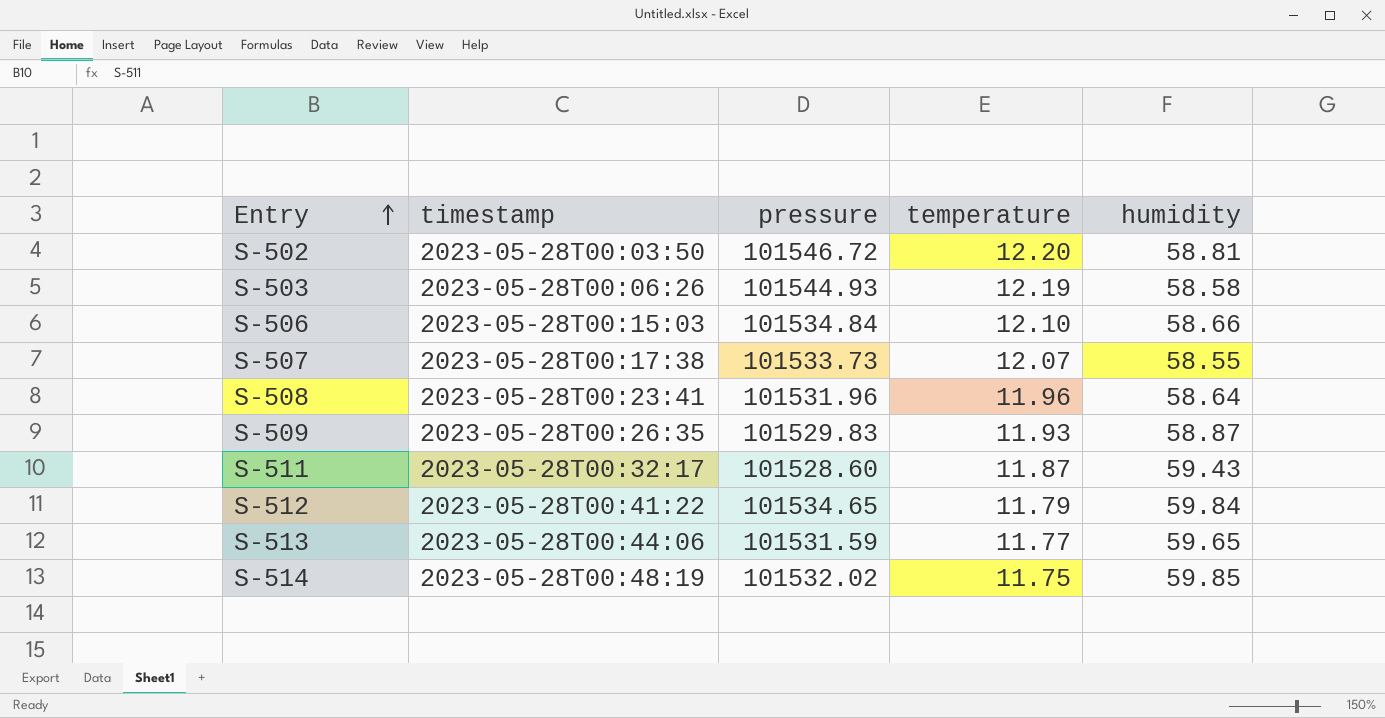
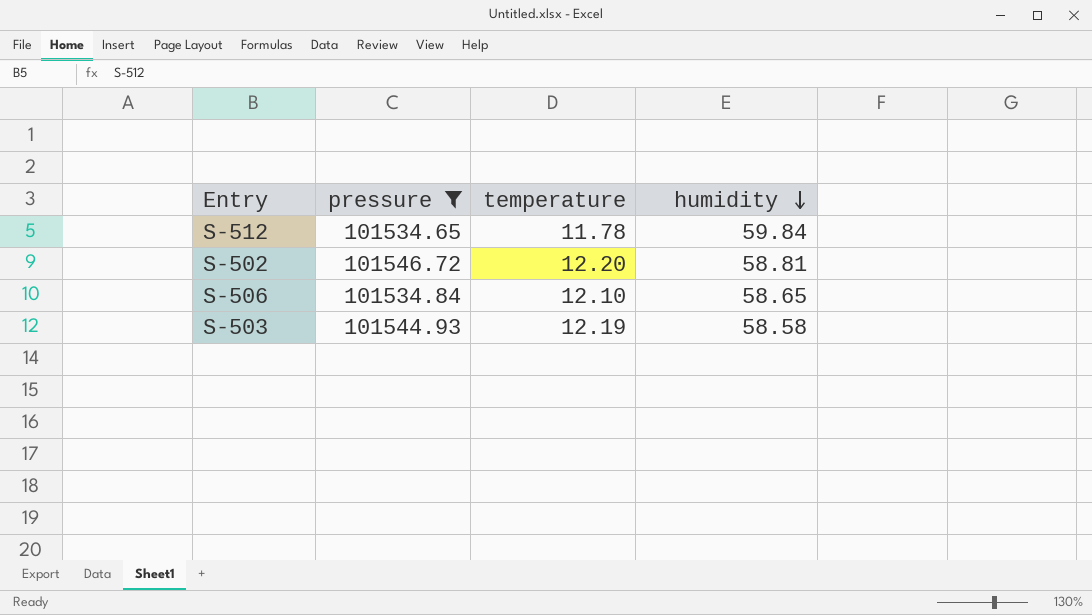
filter: none -> pressure >= 101534.65
row order: Entry ascending -> humidity descending
column timestamp | position: 2 -> none
S-512 | temperature: 11.79 -> 11.78
S-506 | humidity: 58.66 -> 58.65

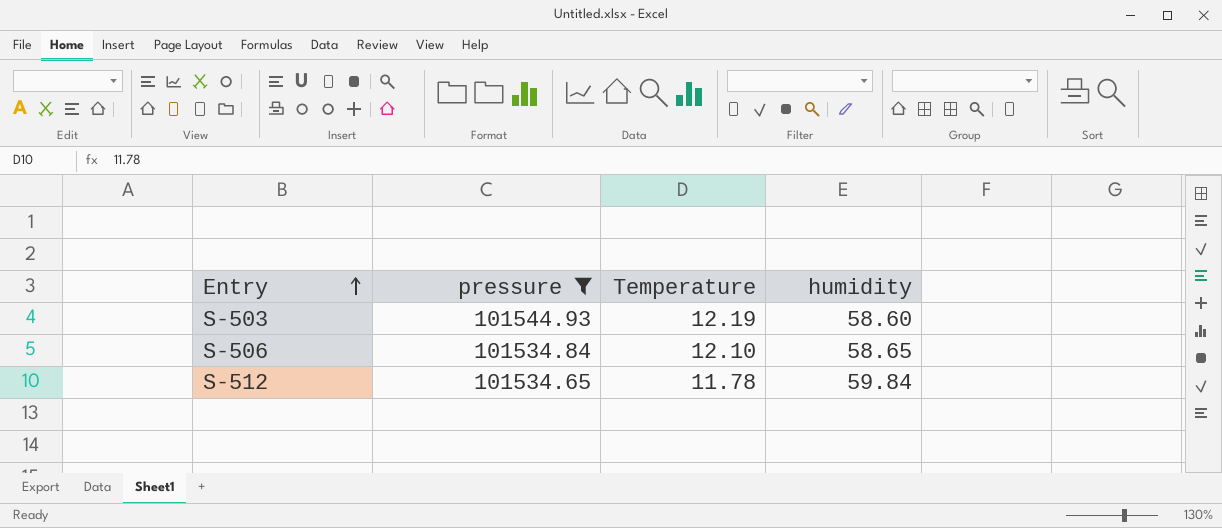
row order: humidity descending -> Entry ascending
column name: temperature -> Temperature
row S-502: 101546.72 | 12.20 | 58.81 -> none
S-503 | humidity: 58.58 -> 58.60

